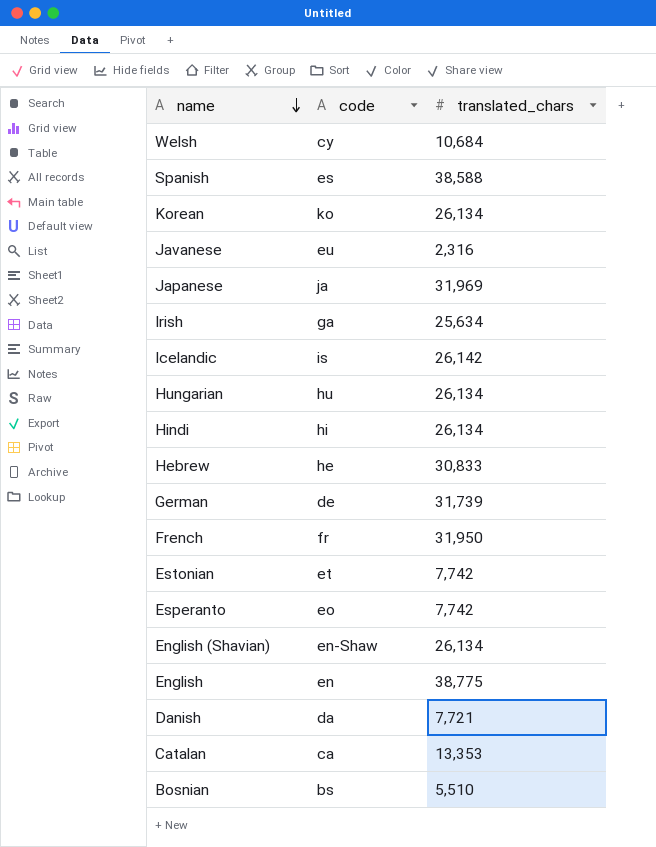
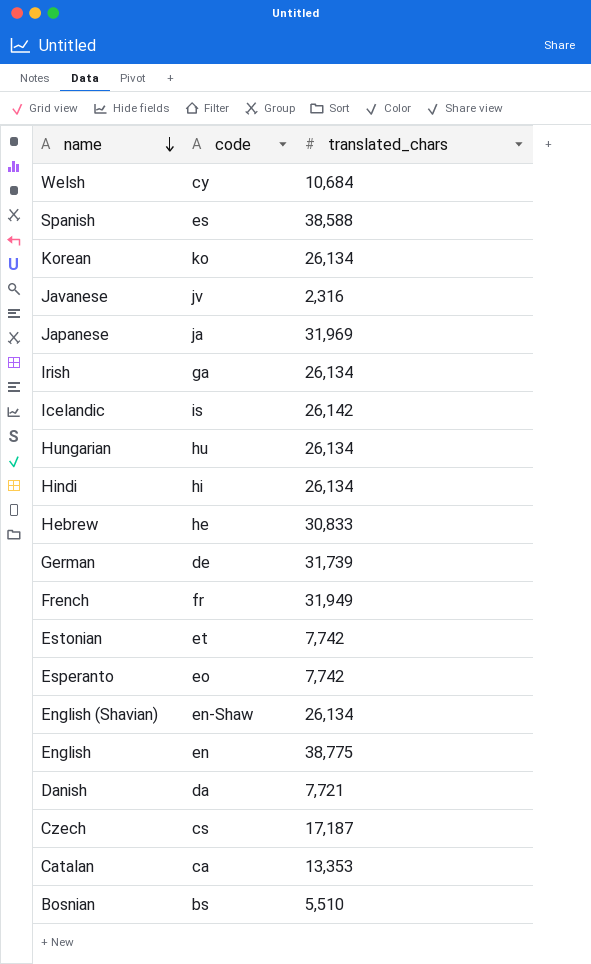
Javanese | code: eu -> jv
Irish | translated_chars: 25,634 -> 26,134
French | translated_chars: 31,950 -> 31,949
row Czech: none -> cs | 17,187

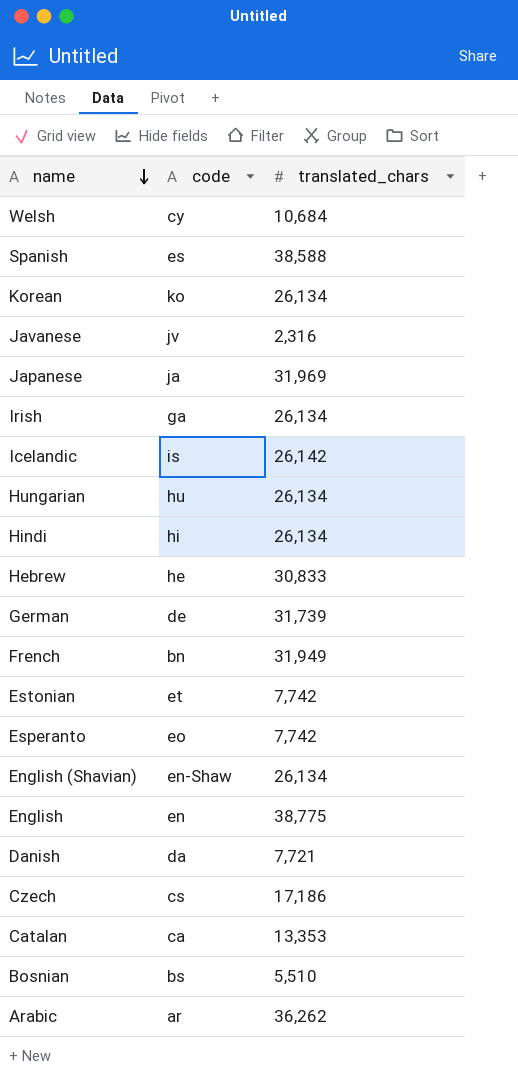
French | code: fr -> bn
Czech | translated_chars: 17,187 -> 17,186
row Arabic: none -> ar | 36,262

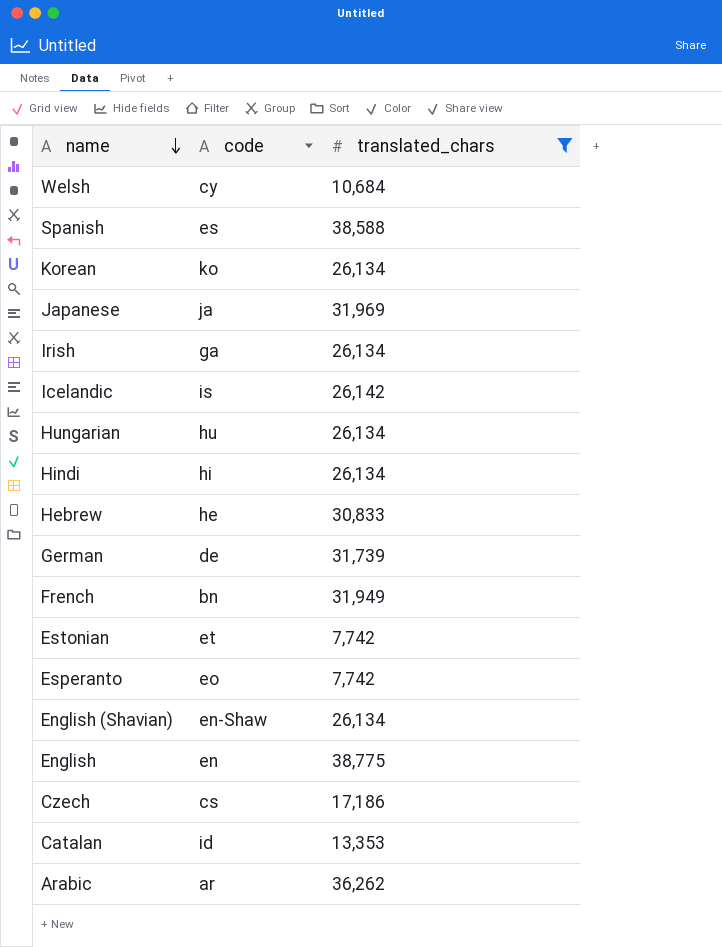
filter: none -> translated_chars >= 7,742
Catalan | code: ca -> id

